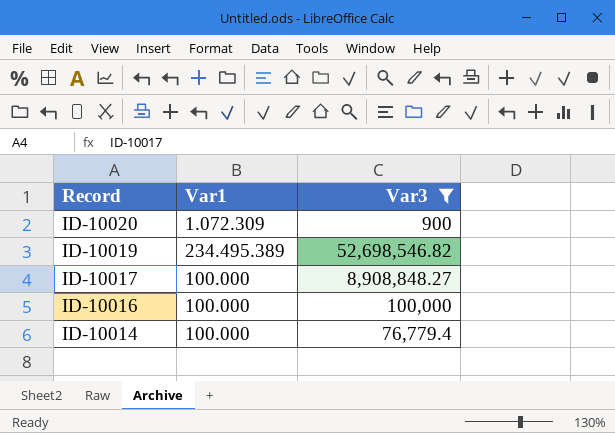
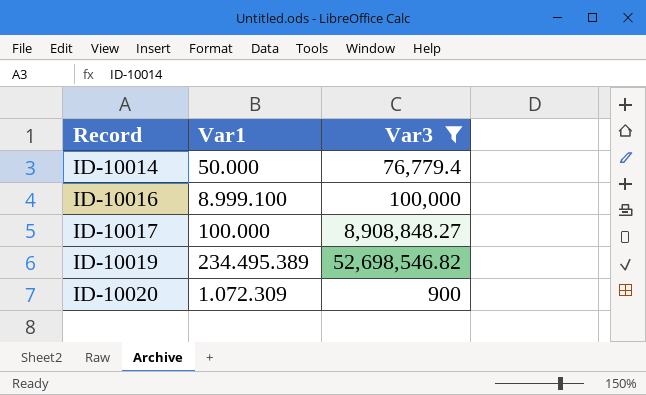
row order: Record descending -> Record ascending
ID-10014 | Var1: 100.000 -> 50.000
ID-10016 | Var1: 100.000 -> 8.999.100

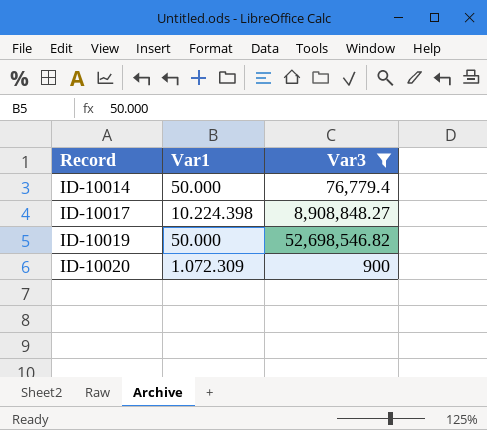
row ID-10016: 8.999.100 | 100,000 -> none
ID-10017 | Var1: 100.000 -> 10.224.398
ID-10019 | Var1: 234.495.389 -> 50.000

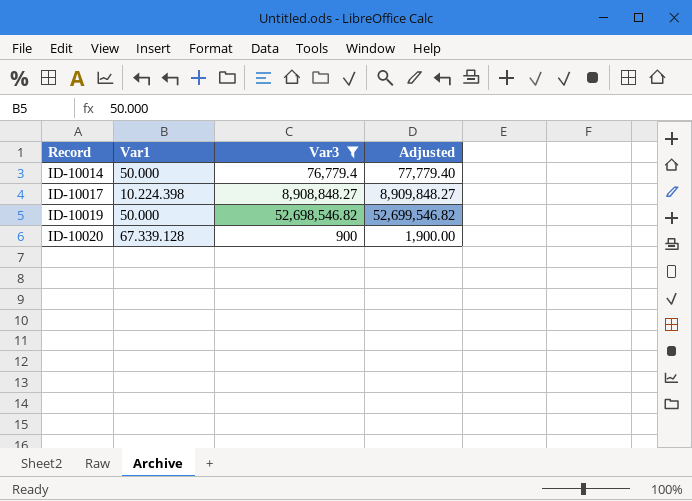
column Adjusted | formula: none -> [Var3] + 1000
ID-10020 | Var1: 1.072.309 -> 67.339.128

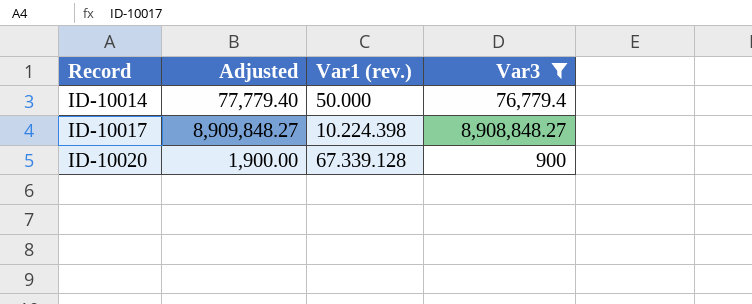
column Adjusted | position: 4 -> 2
column name: Var1 -> Var1 (rev.)
row ID-10019: 50.000 | 52,698,546.82 | 52,699,546.82 -> none

